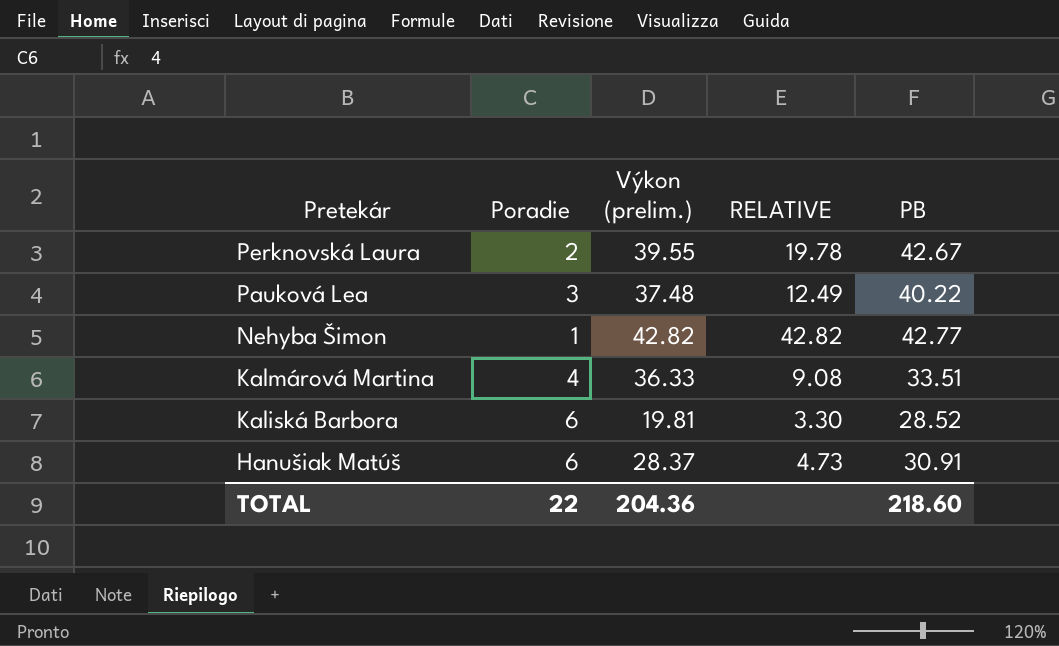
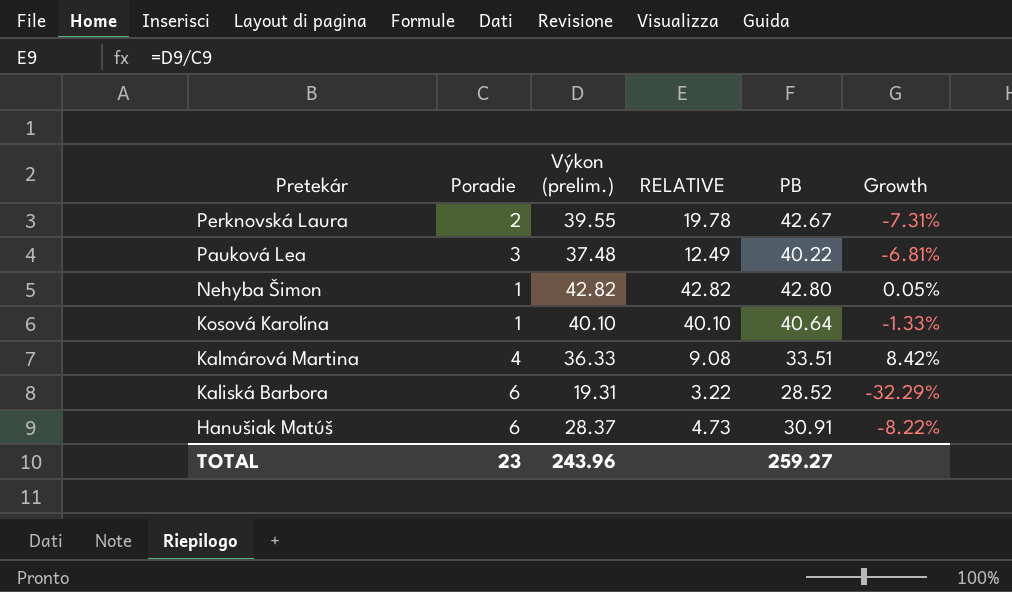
column Growth | formula: none -> ([Výkon (prelim.)] - [PB]) / [PB]
Nehyba Šimon | PB: 42.77 -> 42.80
row Kosová Karolína: none -> 1 | 40.10 | 40.10 | 40.64 | -1.33%
Kaliská Barbora | Výkon (prelim.): 19.81 -> 19.31
Kaliská Barbora | RELATIVE: 3.30 -> 3.22
TOTAL | Poradie: 22 -> 23
TOTAL | Výkon (prelim.): 204.36 -> 243.96
TOTAL | PB: 218.60 -> 259.27

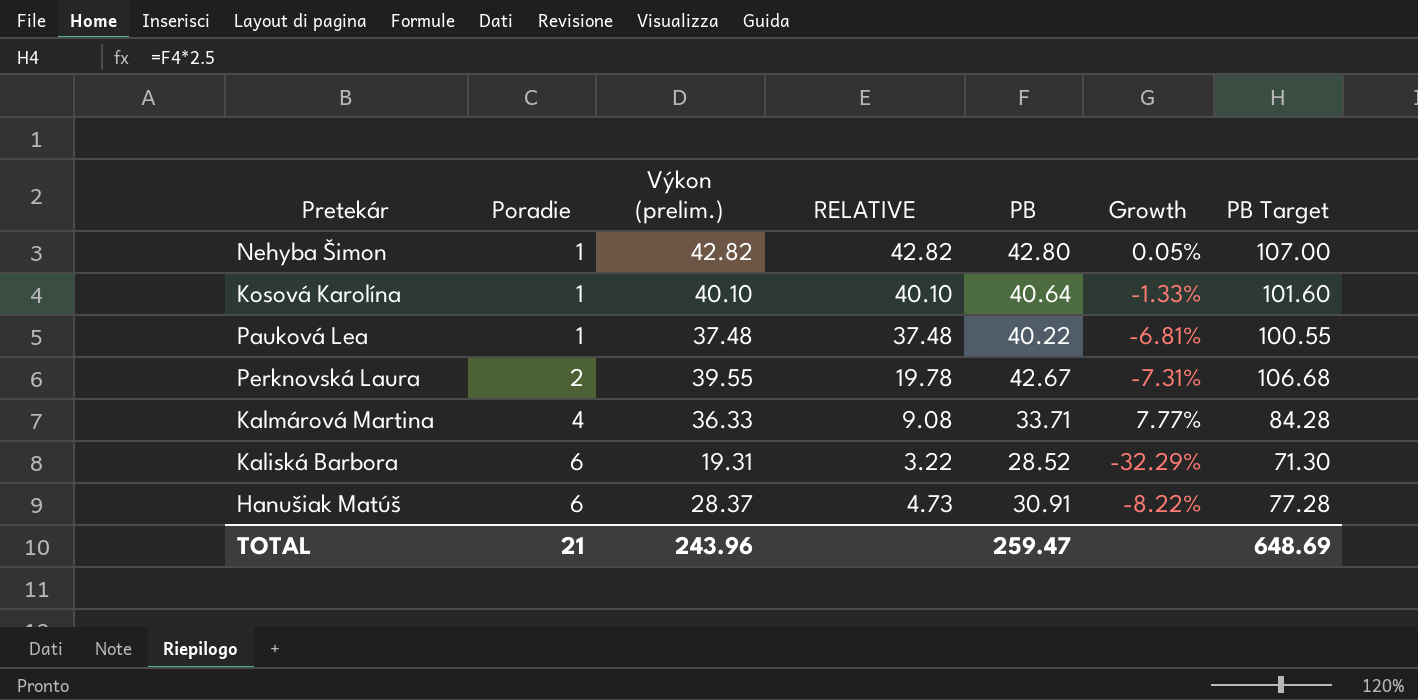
row order: Pretekár descending -> Poradie ascending
column PB Target | formula: none -> [PB] * 2.5
Pauková Lea | Poradie: 3 -> 1
Pauková Lea | RELATIVE: 12.49 -> 37.48
Kalmárová Martina | PB: 33.51 -> 33.71
Kalmárová Martina | Growth: 8.42% -> 7.77%
TOTAL | Poradie: 23 -> 21
TOTAL | PB: 259.27 -> 259.47

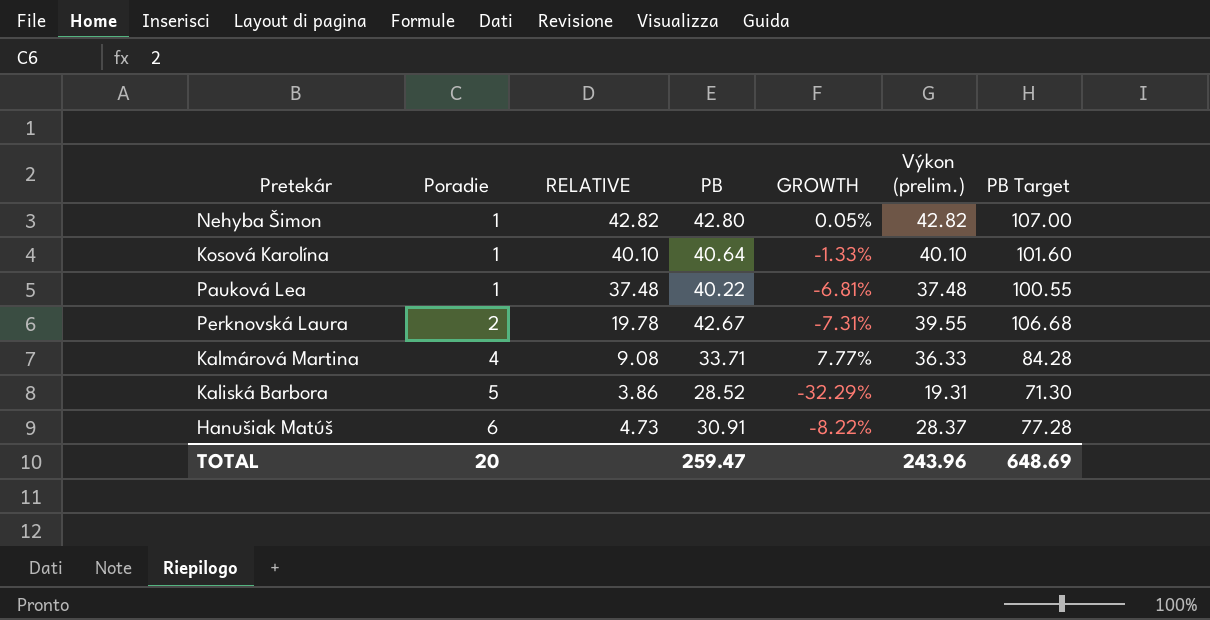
column name: Growth -> GROWTH
column Výkon (prelim.) | position: 3 -> 6
Kaliská Barbora | Poradie: 6 -> 5
Kaliská Barbora | RELATIVE: 3.22 -> 3.86
TOTAL | Poradie: 21 -> 20

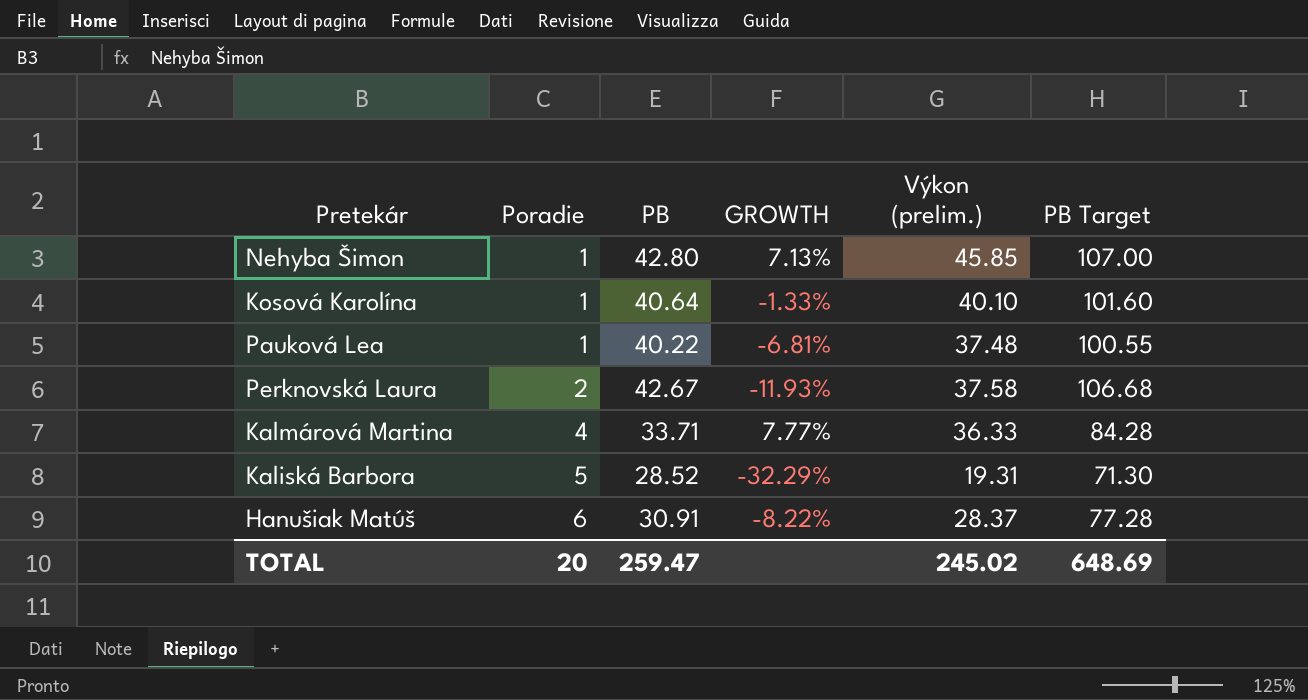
column RELATIVE | formula: [Výkon (prelim.)] / [Poradie] -> none
Nehyba Šimon | GROWTH: 0.05% -> 7.13%
Nehyba Šimon | Výkon (prelim.): 42.82 -> 45.85
Perknovská Laura | GROWTH: -7.31% -> -11.93%
Perknovská Laura | Výkon (prelim.): 39.55 -> 37.58
TOTAL | Výkon (prelim.): 243.96 -> 245.02

